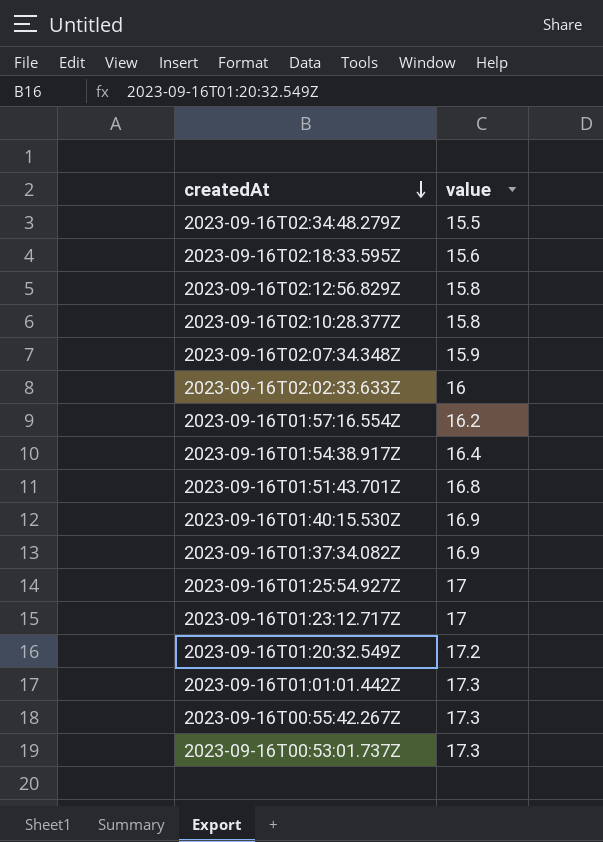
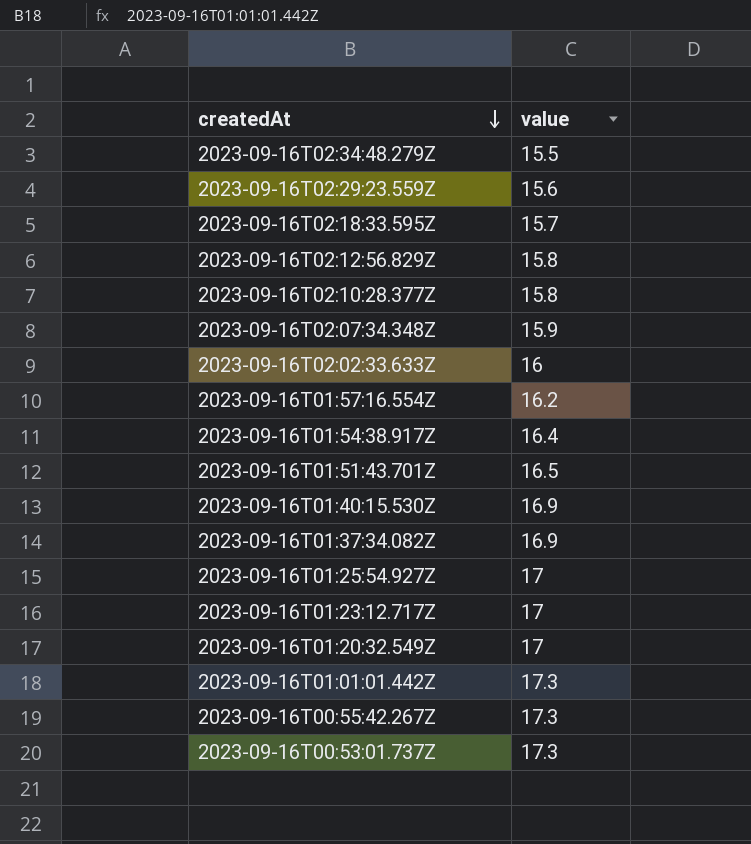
row 2023-09-16T02:29:23.559Z: none -> 15.6
2023-09-16T02:18:33.595Z | value: 15.6 -> 15.7
2023-09-16T01:51:43.701Z | value: 16.8 -> 16.5
2023-09-16T01:20:32.549Z | value: 17.2 -> 17

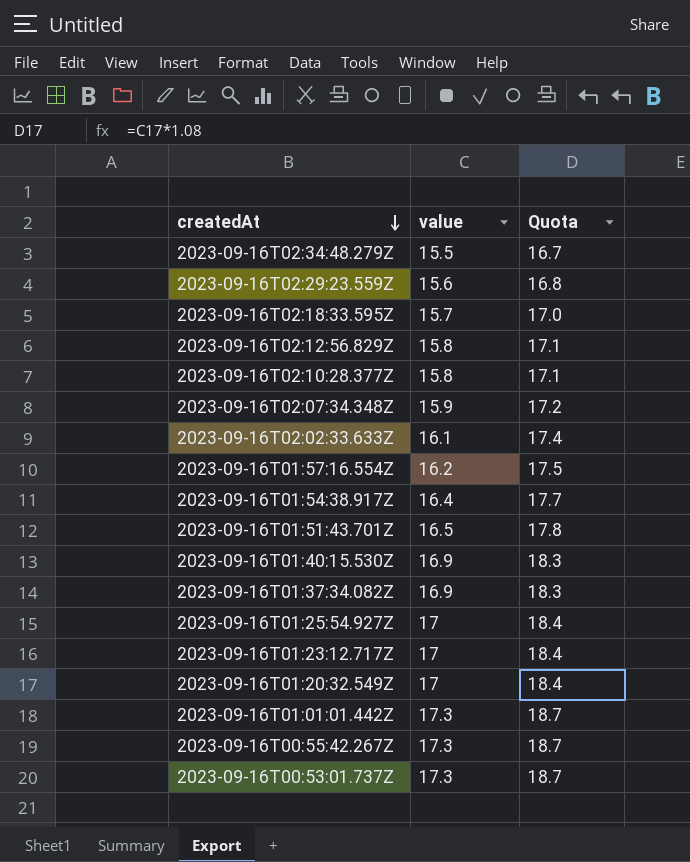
column Quota | formula: none -> [value] * 1.08
2023-09-16T02:02:33.633Z | value: 16 -> 16.1

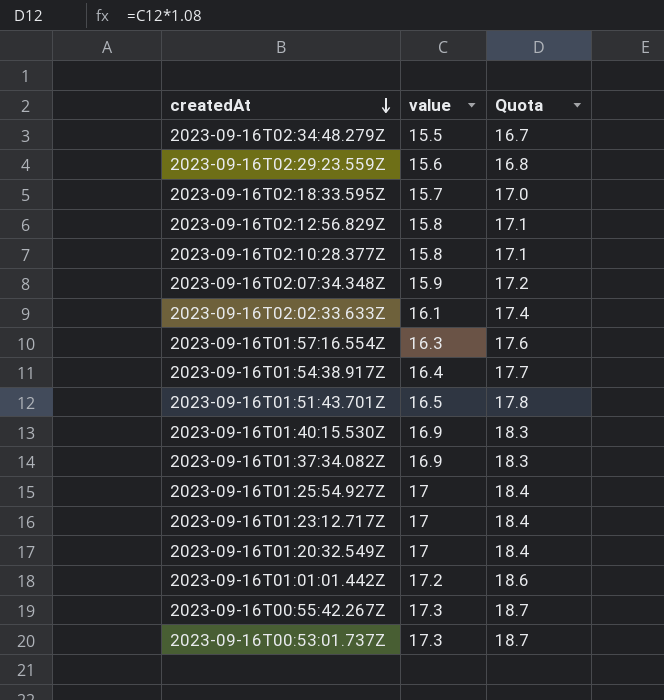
2023-09-16T01:57:16.554Z | value: 16.2 -> 16.3
2023-09-16T01:57:16.554Z | Quota: 17.5 -> 17.6
2023-09-16T01:01:01.442Z | value: 17.3 -> 17.2
2023-09-16T01:01:01.442Z | Quota: 18.7 -> 18.6

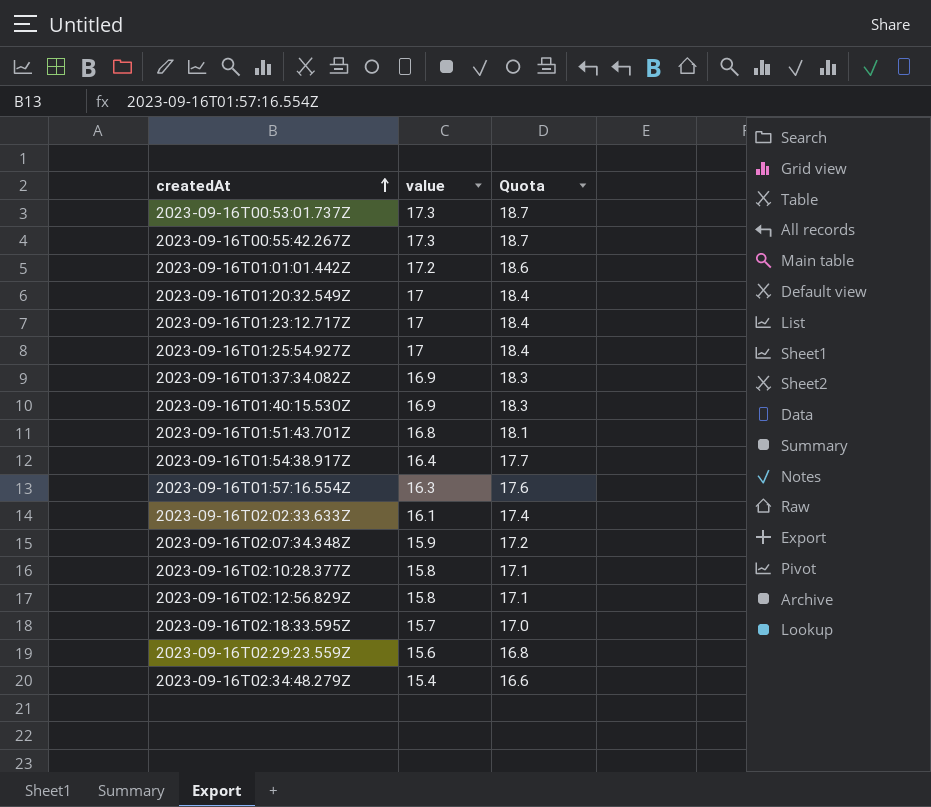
row order: createdAt descending -> createdAt ascending
2023-09-16T01:51:43.701Z | value: 16.5 -> 16.8
2023-09-16T01:51:43.701Z | Quota: 17.8 -> 18.1
2023-09-16T02:34:48.279Z | value: 15.5 -> 15.4
2023-09-16T02:34:48.279Z | Quota: 16.7 -> 16.6

